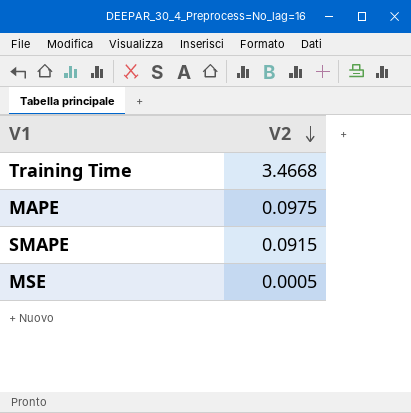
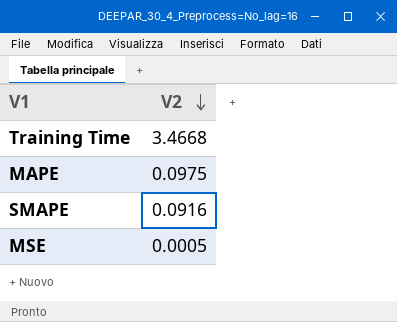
SMAPE | V2: 0.0915 -> 0.0916

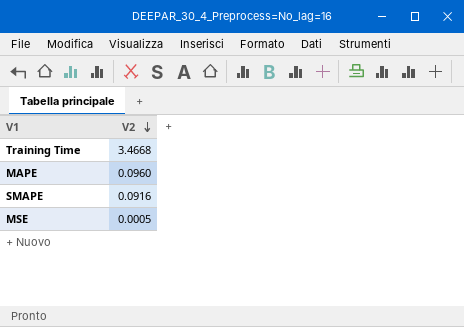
MAPE | V2: 0.0975 -> 0.0960

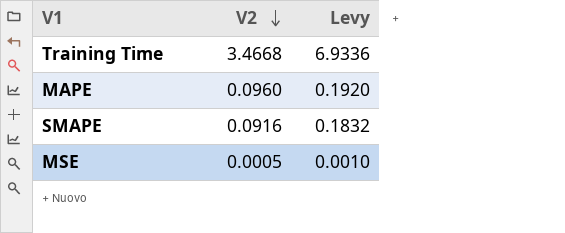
column Levy | formula: none -> [V2] * 2

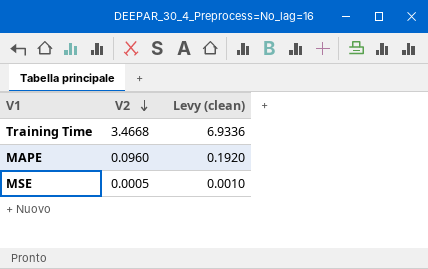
column name: Levy -> Levy (clean)
row SMAPE: 0.0916 | 0.1832 -> none

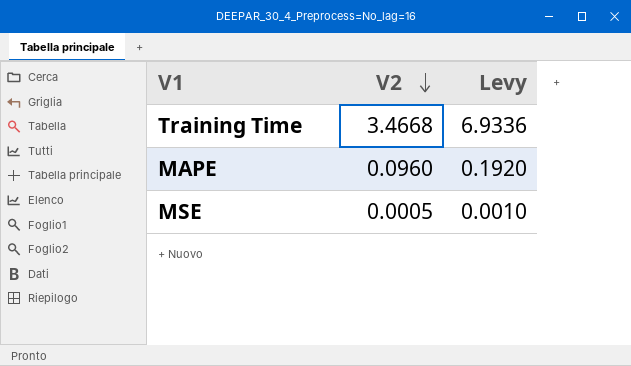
column name: Levy (clean) -> Levy

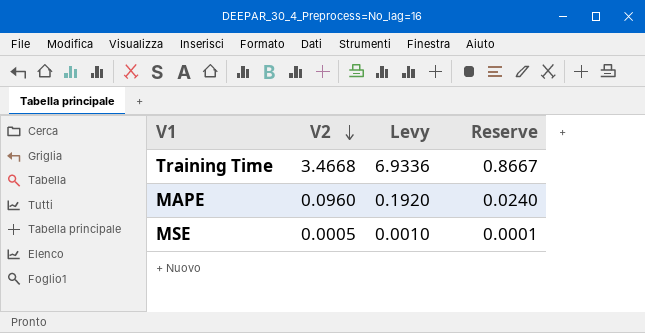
column Reserve | formula: none -> [V2] * 0.25

